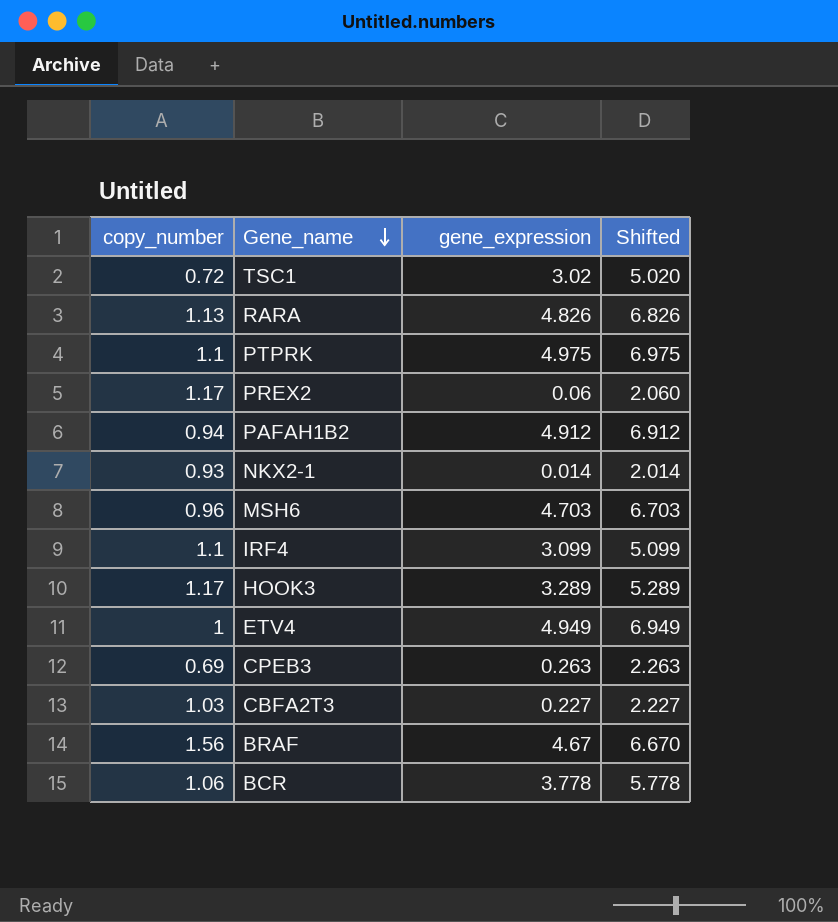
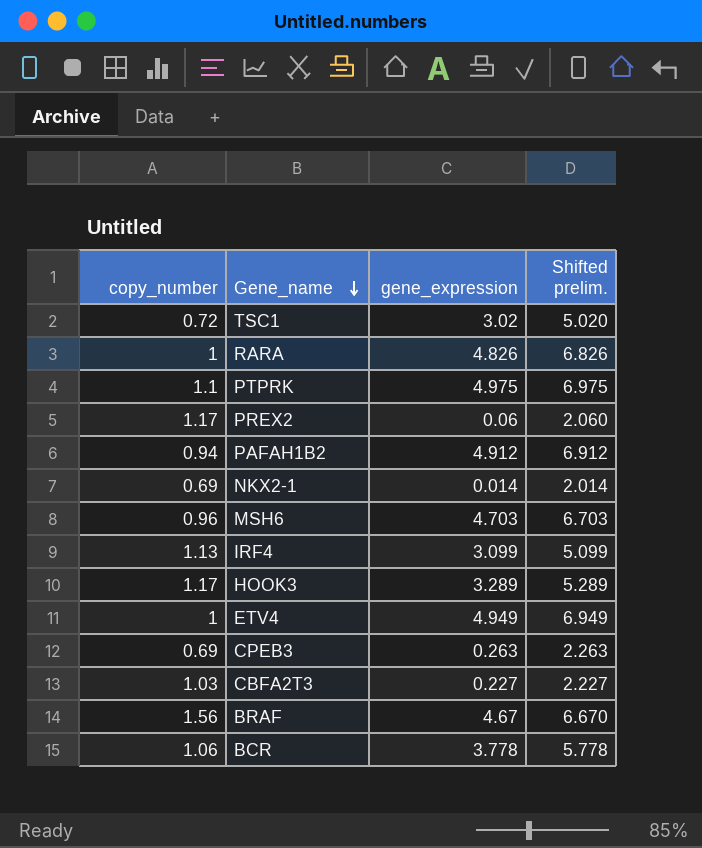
column name: Shifted -> Shifted prelim.
RARA | copy_number: 1.13 -> 1
NKX2-1 | copy_number: 0.93 -> 0.69
IRF4 | copy_number: 1.1 -> 1.13

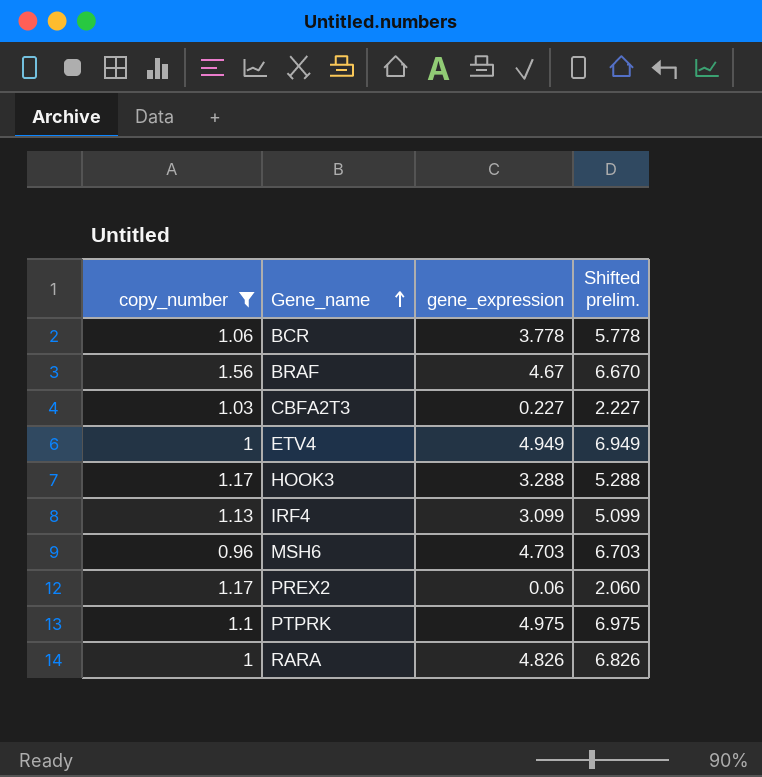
filter: none -> copy_number >= 0.96
row order: Gene_name descending -> Gene_name ascending
HOOK3 | gene_expression: 3.289 -> 3.288
HOOK3 | Shifted prelim.: 5.289 -> 5.288

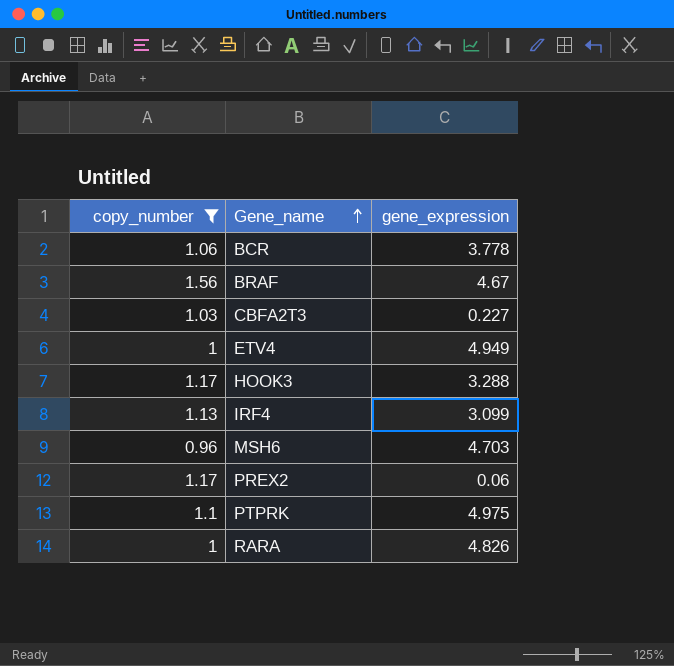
column Shifted prelim. | formula: [gene_expression] + 2 -> none

